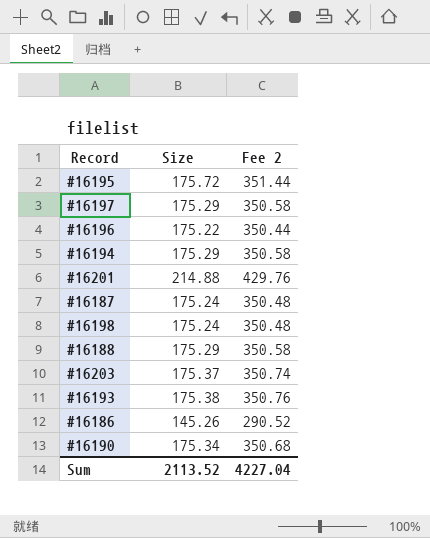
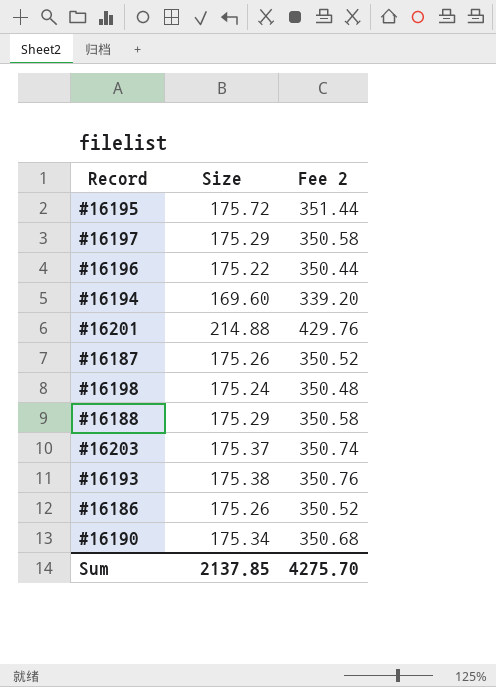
#16194 | Size: 175.29 -> 169.60
#16194 | Fee 2: 350.58 -> 339.20
#16187 | Size: 175.24 -> 175.26
#16187 | Fee 2: 350.48 -> 350.52
#16186 | Size: 145.26 -> 175.26
#16186 | Fee 2: 290.52 -> 350.52
Sum | Size: 2113.52 -> 2137.85
Sum | Fee 2: 4227.04 -> 4275.70

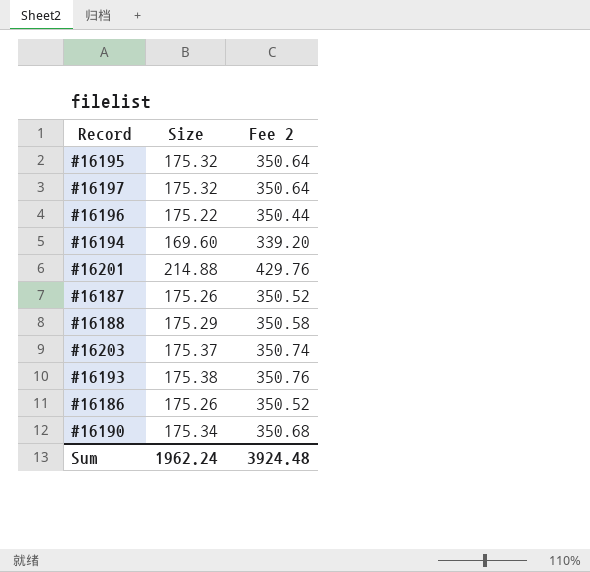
row #16198: 175.24 | 350.48 -> none
#16195 | Size: 175.72 -> 175.32
#16195 | Fee 2: 351.44 -> 350.64
#16197 | Size: 175.29 -> 175.32
#16197 | Fee 2: 350.58 -> 350.64
Sum | Size: 2137.85 -> 1962.24
Sum | Fee 2: 4275.70 -> 3924.48

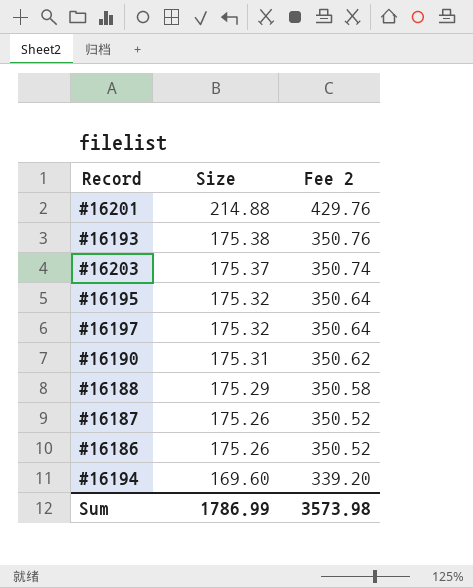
row order: none -> Size descending
row #16196: 175.22 | 350.44 -> none
#16190 | Size: 175.34 -> 175.31
#16190 | Fee 2: 350.68 -> 350.62
Sum | Size: 1962.24 -> 1786.99
Sum | Fee 2: 3924.48 -> 3573.98

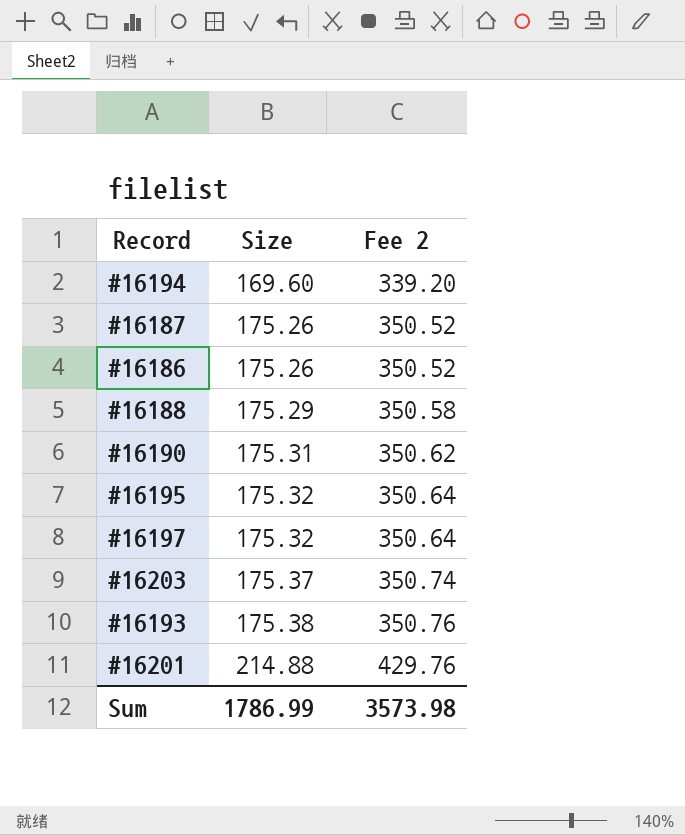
row order: Size descending -> Size ascending

